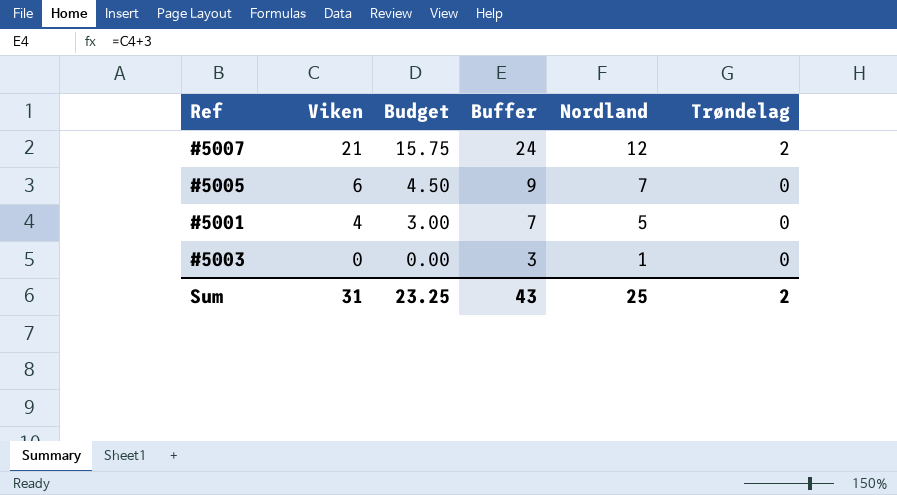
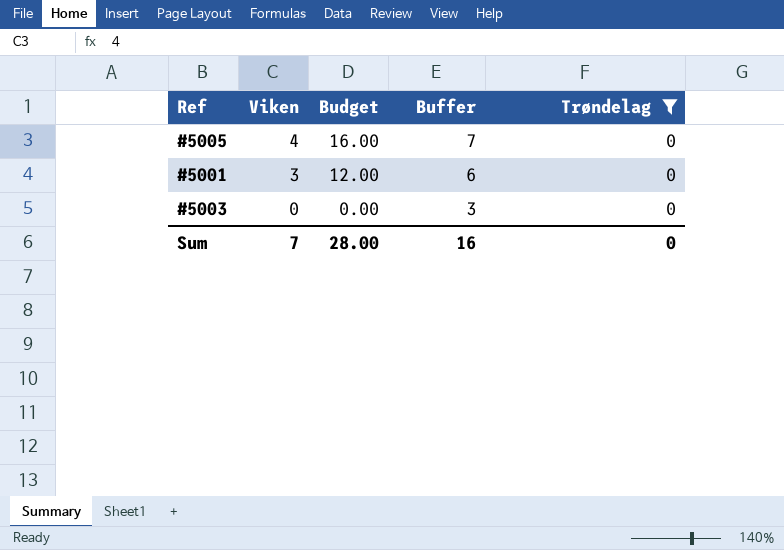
filter: none -> Trøndelag = 0
column Nordland | position: 5 -> none
column Budget | formula: [Viken] * 0.75 -> [Viken] * 4
#5005 | Viken: 6 -> 4
#5005 | Buffer: 9 -> 7
#5001 | Viken: 4 -> 3
#5001 | Buffer: 7 -> 6
Sum | Viken: 31 -> 7
Sum | Budget: 23.25 -> 28.00
Sum | Buffer: 43 -> 16
Sum | Trøndelag: 2 -> 0

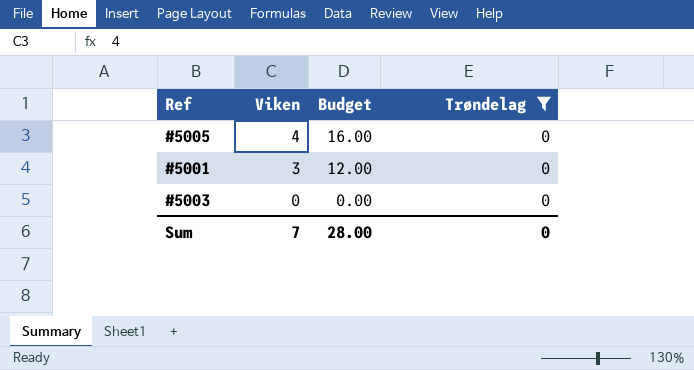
column Buffer | formula: [Viken] + 3 -> none

